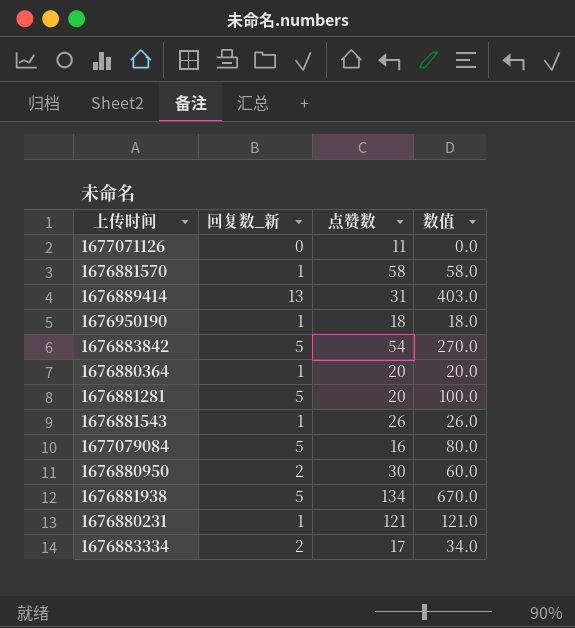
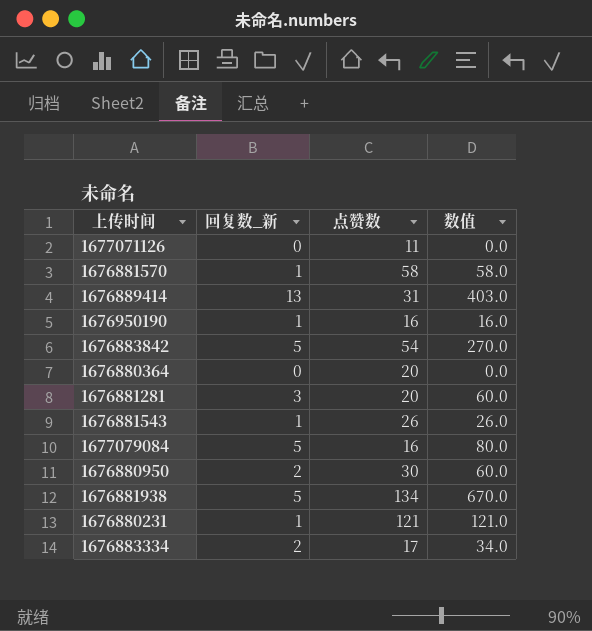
1676950190 | 点赞数: 18 -> 16
1676950190 | 数值: 18.0 -> 16.0
1676880364 | 回复数_新: 1 -> 0
1676880364 | 数值: 20.0 -> 0.0
1676881281 | 回复数_新: 5 -> 3
1676881281 | 数值: 100.0 -> 60.0

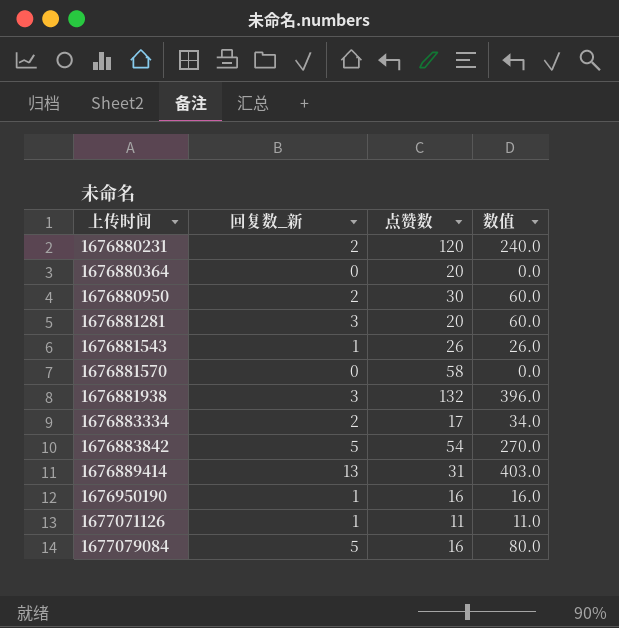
row order: none -> 上传时间 ascending
1676880231 | 回复数_新: 1 -> 2
1676880231 | 点赞数: 121 -> 120
1676880231 | 数值: 121.0 -> 240.0
1676881570 | 回复数_新: 1 -> 0
1676881570 | 数值: 58.0 -> 0.0
1676881938 | 回复数_新: 5 -> 3
1676881938 | 点赞数: 134 -> 132
1676881938 | 数值: 670.0 -> 396.0
1677071126 | 回复数_新: 0 -> 1
1677071126 | 数值: 0.0 -> 11.0

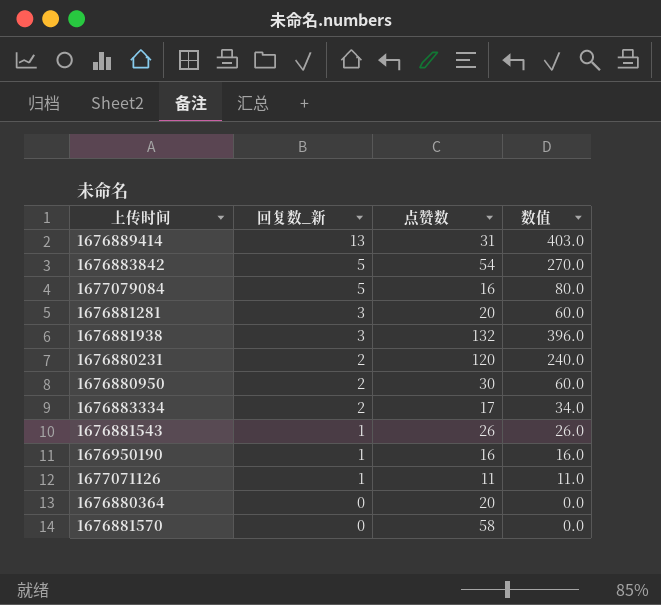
row order: 上传时间 ascending -> 回复数_新 descending

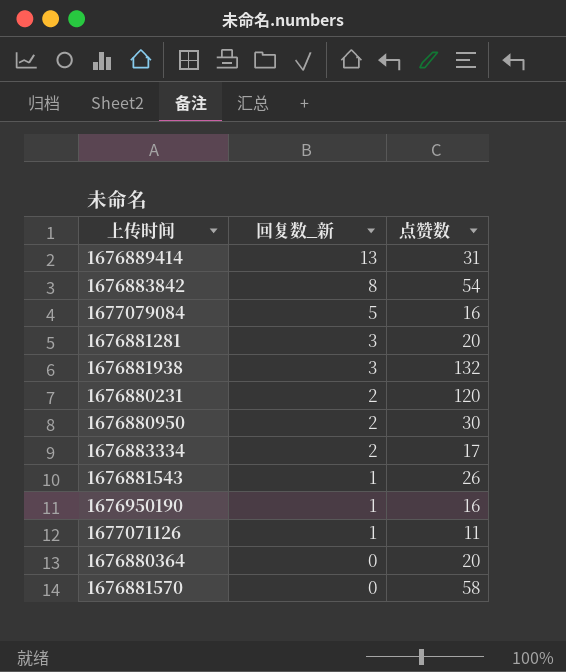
column 数值 | formula: [回复数_新] * [点赞数] -> none
1676883842 | 回复数_新: 5 -> 8

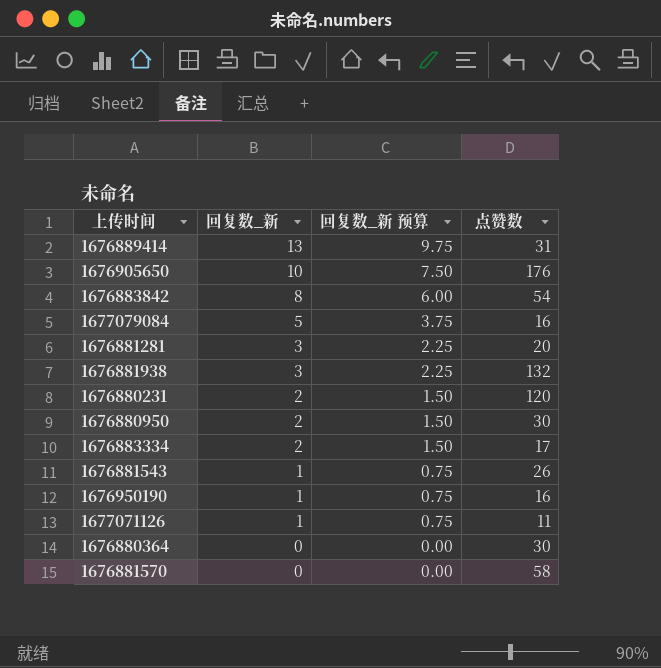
column 回复数_新 预算 | formula: none -> [回复数_新] * 0.75
row 1676905650: none -> 10 | 7.50 | 176
1676880364 | 点赞数: 20 -> 30

